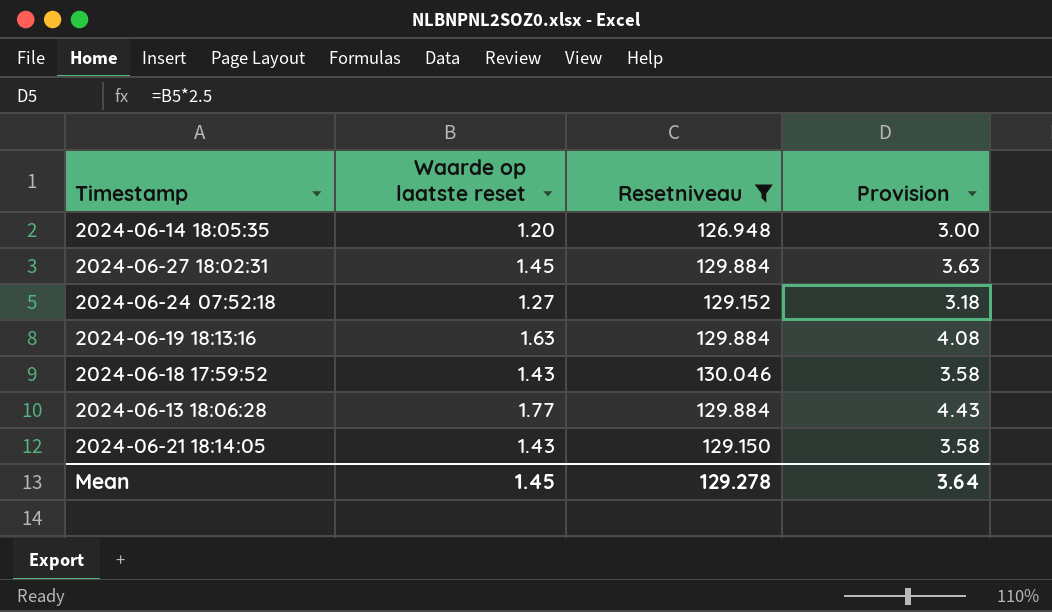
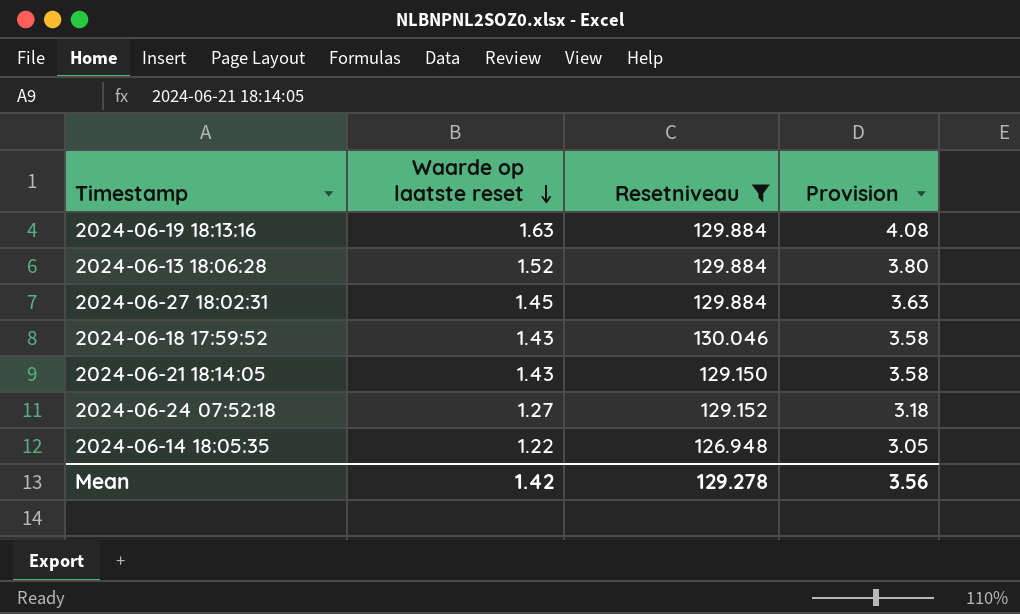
row order: none -> Waarde op laatste reset descending
2024-06-13 18:06:28 | Waarde op laatste reset: 1.77 -> 1.52
2024-06-13 18:06:28 | Provision: 4.43 -> 3.80
2024-06-14 18:05:35 | Waarde op laatste reset: 1.20 -> 1.22
2024-06-14 18:05:35 | Provision: 3.00 -> 3.05
Mean | Waarde op laatste reset: 1.45 -> 1.42
Mean | Provision: 3.64 -> 3.56

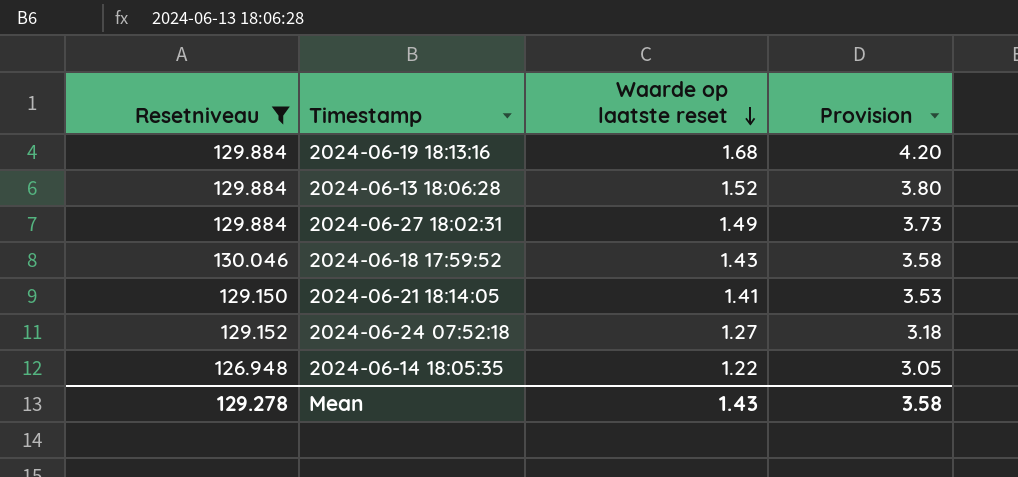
column Resetniveau | position: 3 -> 1
2024-06-19 18:13:16 | Waarde op laatste reset: 1.63 -> 1.68
2024-06-19 18:13:16 | Provision: 4.08 -> 4.20
2024-06-27 18:02:31 | Waarde op laatste reset: 1.45 -> 1.49
2024-06-27 18:02:31 | Provision: 3.63 -> 3.73
2024-06-21 18:14:05 | Waarde op laatste reset: 1.43 -> 1.41
2024-06-21 18:14:05 | Provision: 3.58 -> 3.53
Mean | Waarde op laatste reset: 1.42 -> 1.43
Mean | Provision: 3.56 -> 3.58

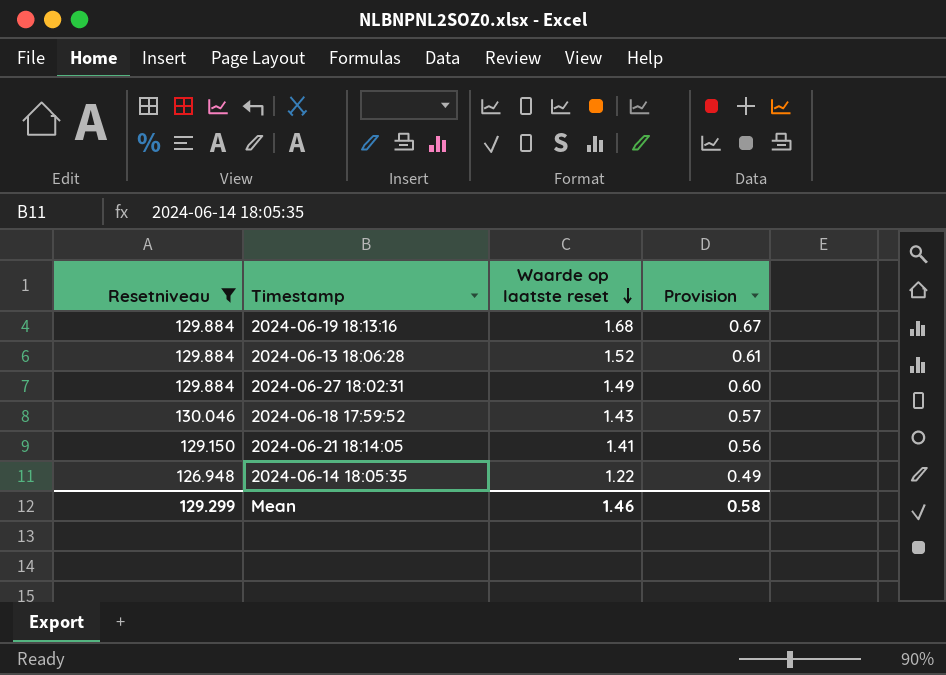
column Provision | formula: [Waarde op laatste reset] * 2.5 -> [Waarde op laatste reset] * 0.4
row 2024-06-24 07:52:18: 129.152 | 1.27 | 3.18 -> none
Mean | Resetniveau: 129.278 -> 129.299
Mean | Waarde op laatste reset: 1.43 -> 1.46
Mean | Provision: 3.58 -> 0.58

